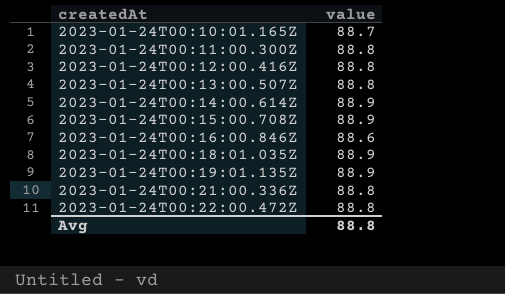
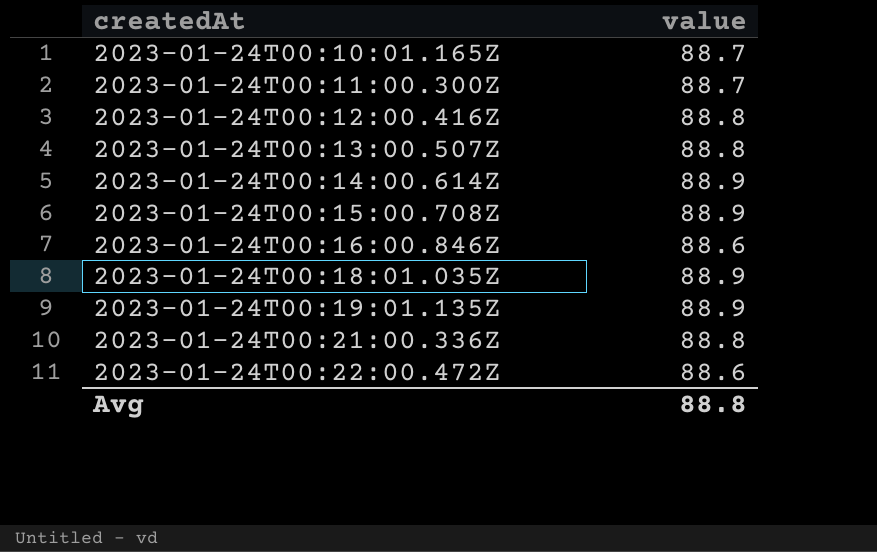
2023-01-24T00:11:00.300Z | value: 88.8 -> 88.7
2023-01-24T00:22:00.472Z | value: 88.8 -> 88.6

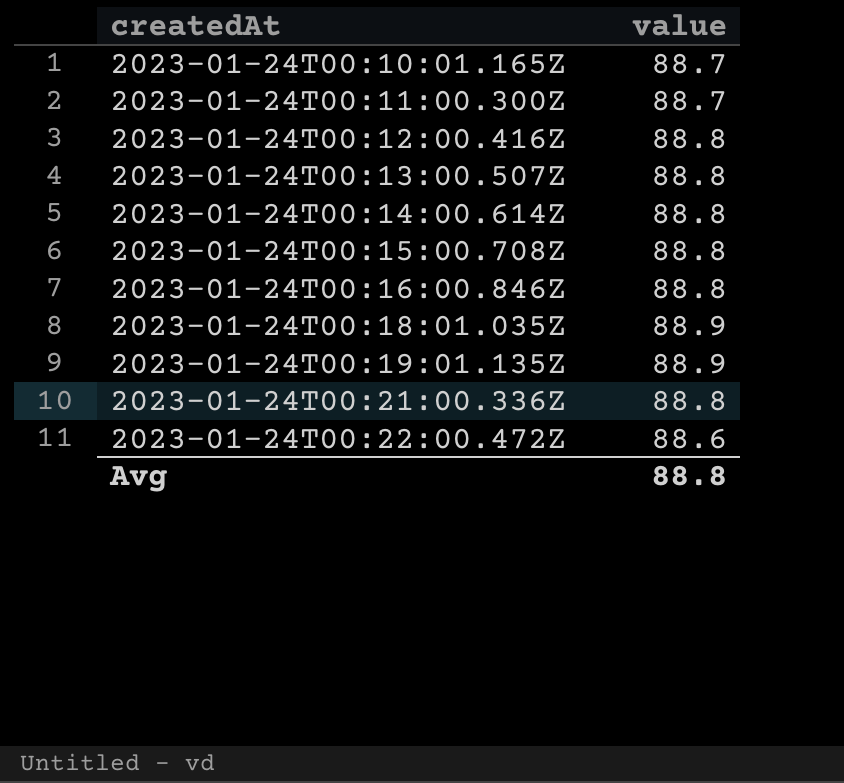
2023-01-24T00:14:00.614Z | value: 88.9 -> 88.8
2023-01-24T00:15:00.708Z | value: 88.9 -> 88.8
2023-01-24T00:16:00.846Z | value: 88.6 -> 88.8

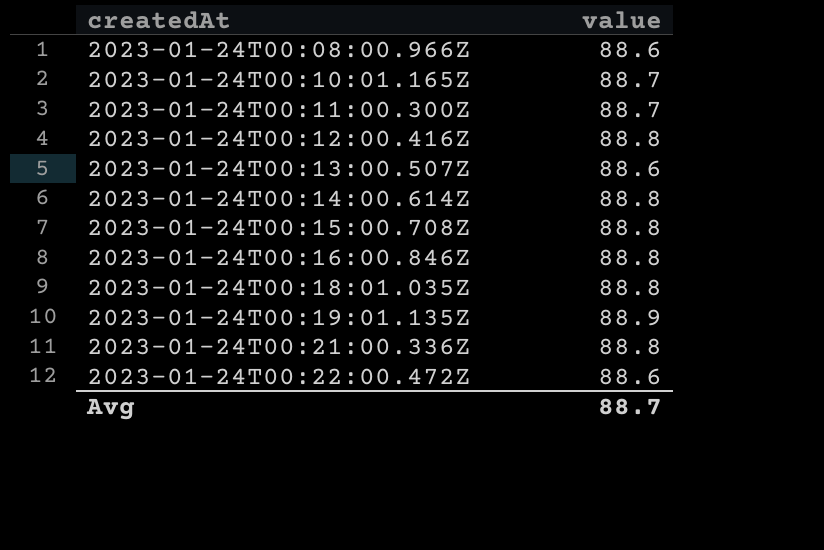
row 2023-01-24T00:08:00.966Z: none -> 88.6
2023-01-24T00:13:00.507Z | value: 88.8 -> 88.6
2023-01-24T00:18:01.035Z | value: 88.9 -> 88.8
Avg | value: 88.8 -> 88.7

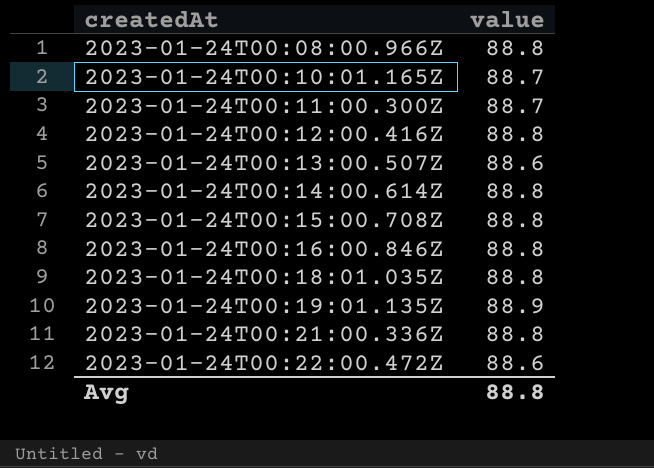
2023-01-24T00:08:00.966Z | value: 88.6 -> 88.8
Avg | value: 88.7 -> 88.8

